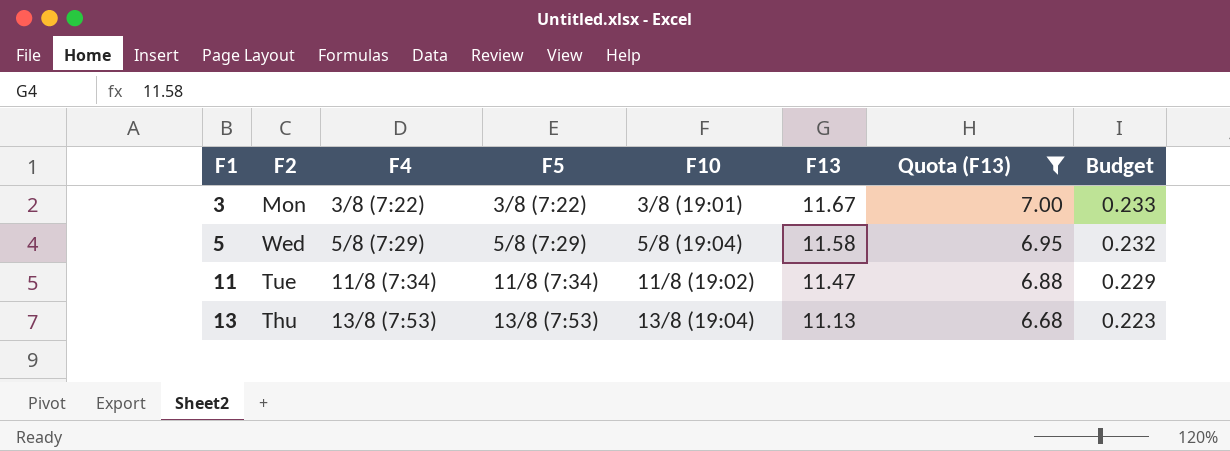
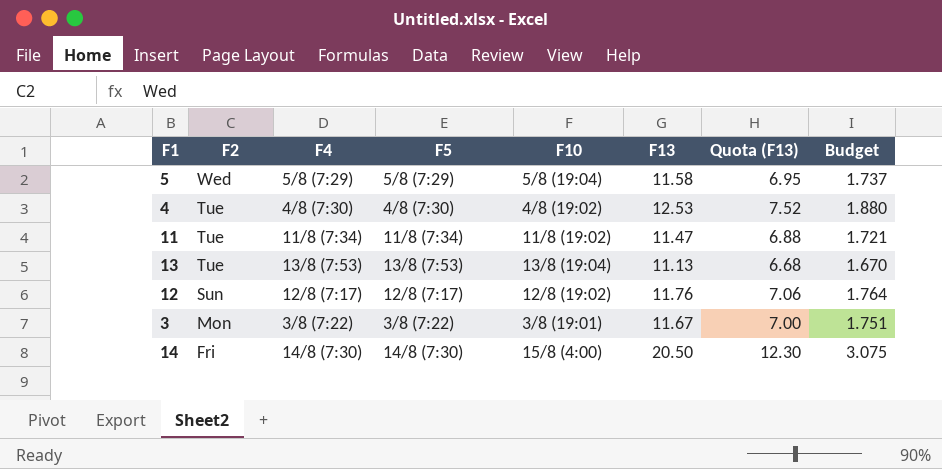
filter: Quota (F13) <= 7.00 -> none
row order: F1 ascending -> F2 descending
column Budget | formula: [F13] * 0.02 -> [F13] * 0.15
13 | F2: Thu -> Tue

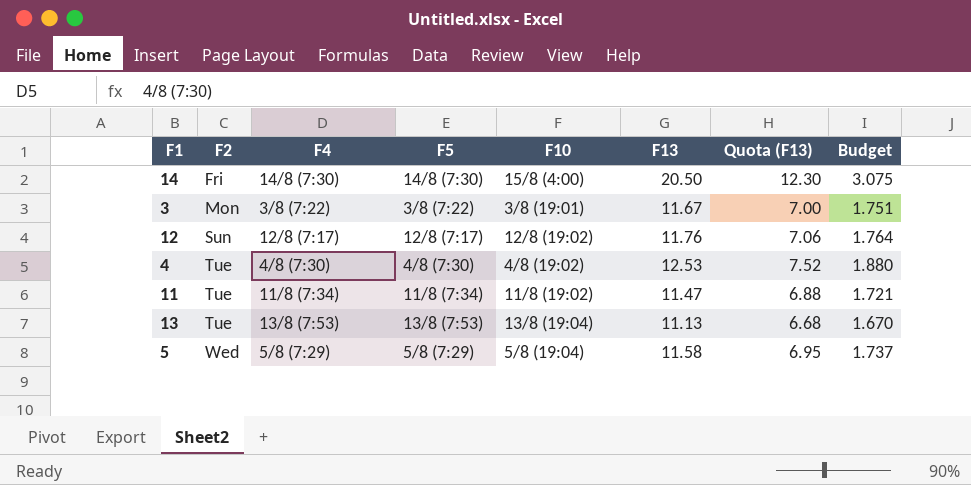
row order: F2 descending -> F2 ascending

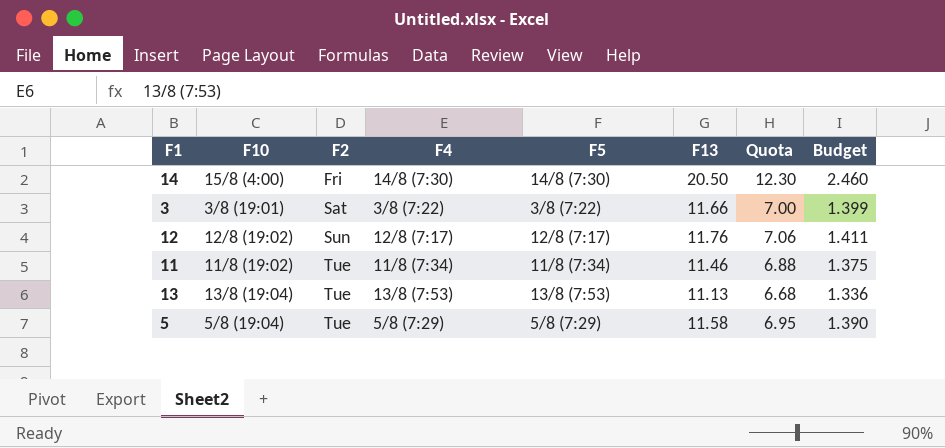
column F10 | position: 5 -> 2
column name: Quota (F13) -> Quota
column Budget | formula: [F13] * 0.15 -> [F13] * 0.12
row 4: Tue | 4/8 (7:30) | 4/8 (7:30) | 4/8 (19:02) | 12.53 | 7.52 | 1.880 -> none
3 | F2: Mon -> Sat
3 | F13: 11.67 -> 11.66
11 | F13: 11.47 -> 11.46
5 | F2: Wed -> Tue

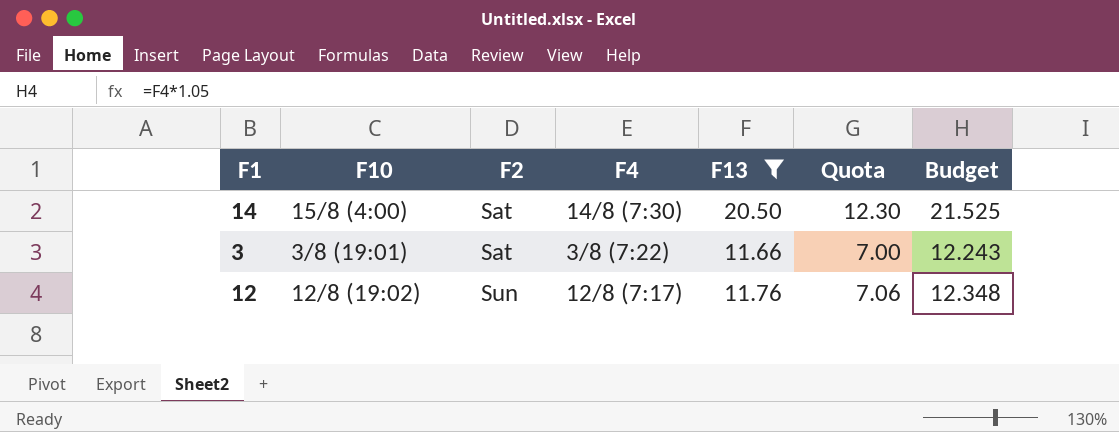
filter: none -> F13 >= 11.66
column F5 | position: 5 -> none
column Budget | formula: [F13] * 0.12 -> [F13] * 1.05
14 | F2: Fri -> Sat

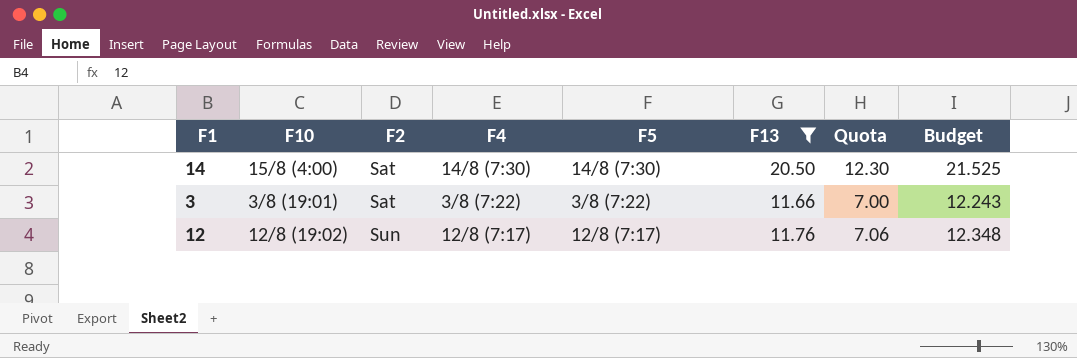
column F5 | position: none -> 5

